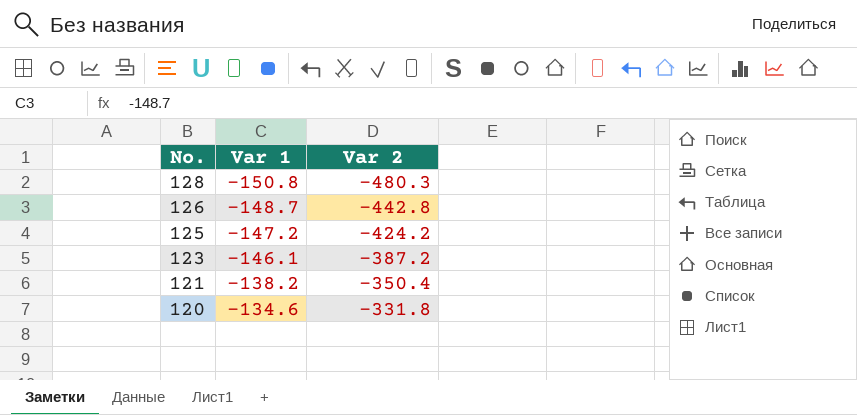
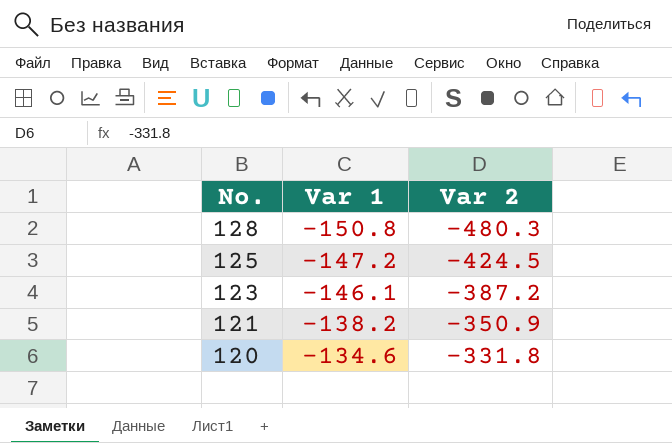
row 126: -148.7 | -442.8 -> none
125 | Var 2: -424.2 -> -424.5
121 | Var 2: -350.4 -> -350.9

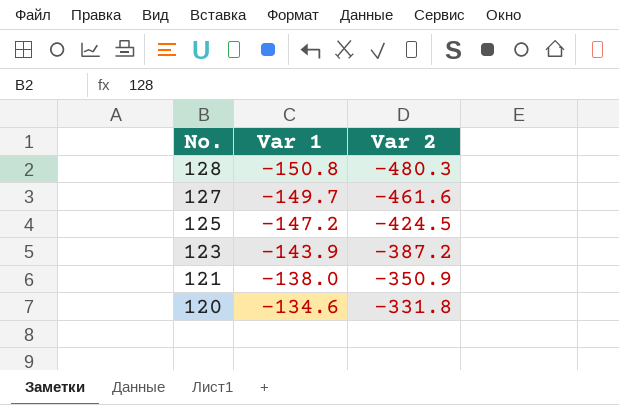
row 127: none -> -149.7 | -461.6
123 | Var 1: -146.1 -> -143.9
121 | Var 1: -138.2 -> -138.0

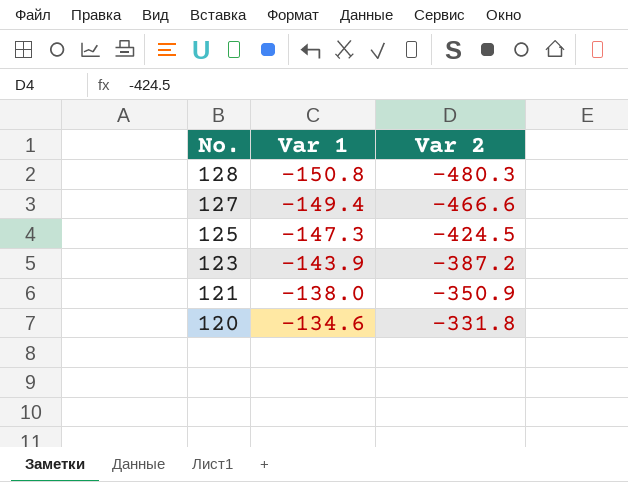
127 | Var 1: -149.7 -> -149.4
127 | Var 2: -461.6 -> -466.6
125 | Var 1: -147.2 -> -147.3

